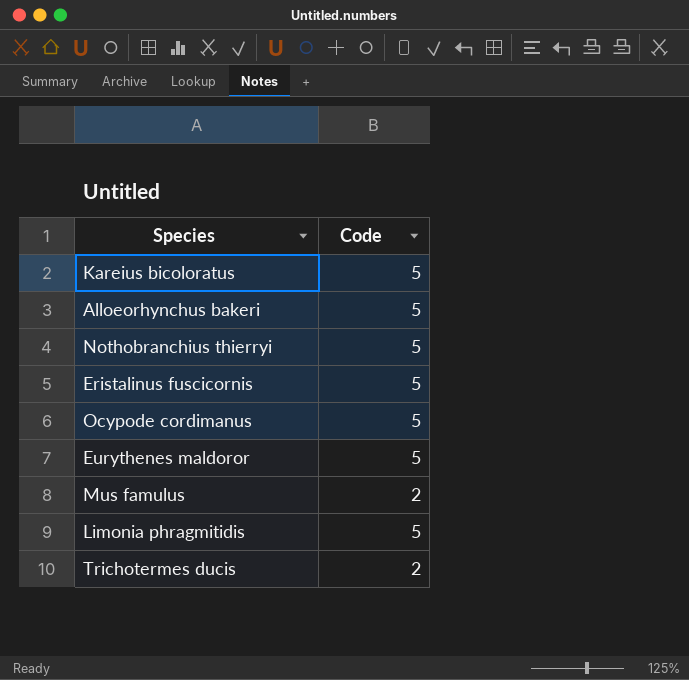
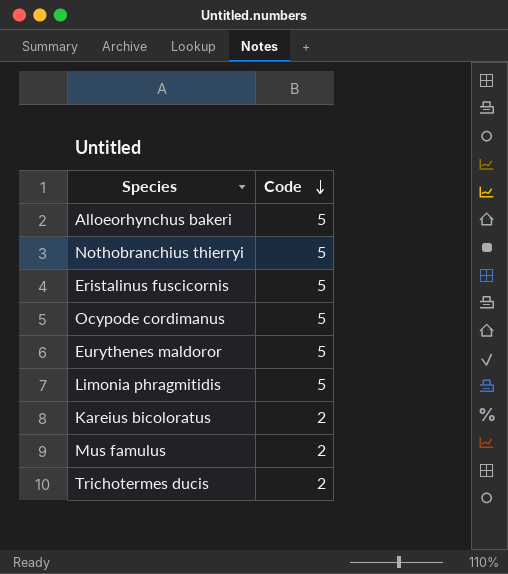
row order: none -> Code descending
Kareius bicoloratus | Code: 5 -> 2

